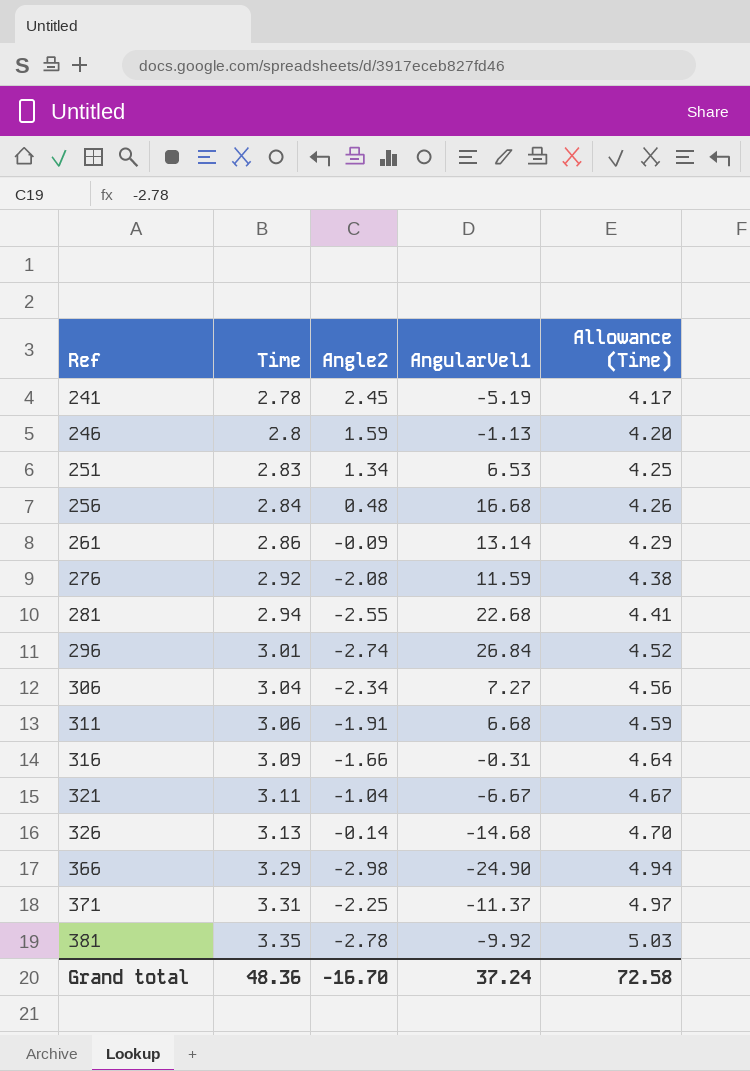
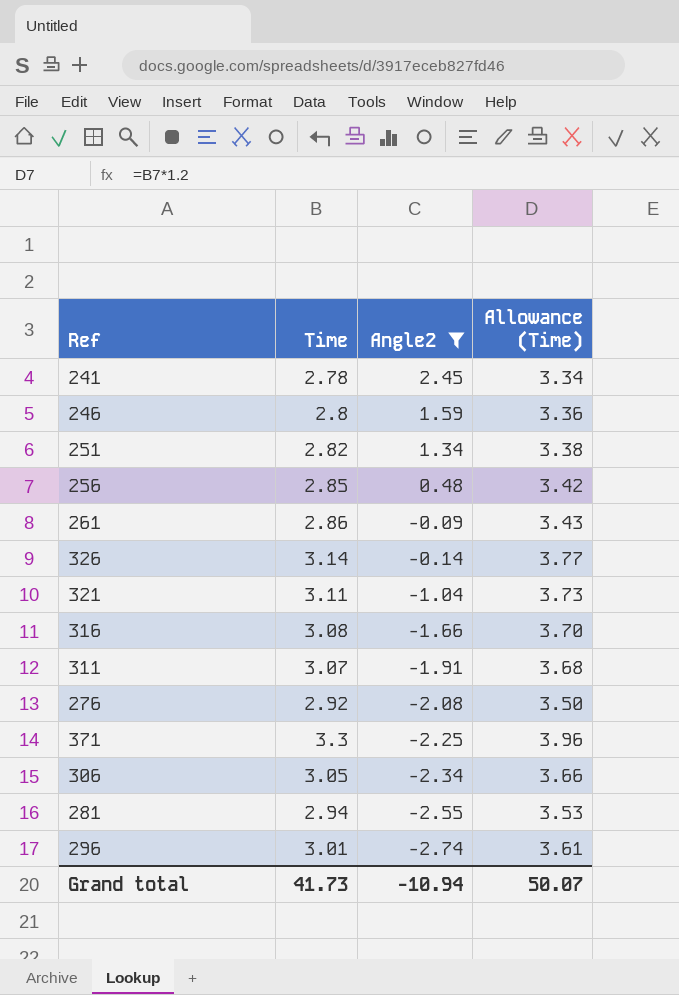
filter: none -> Angle2 >= -2.74
row order: Ref ascending -> Angle2 descending
column AngularVel1 | position: 4 -> none
column Allowance (Time) | formula: [Time] * 1.5 -> [Time] * 1.2
251 | Time: 2.83 -> 2.82
256 | Time: 2.84 -> 2.85
326 | Time: 3.13 -> 3.14
316 | Time: 3.09 -> 3.08
311 | Time: 3.06 -> 3.07
371 | Time: 3.31 -> 3.3
306 | Time: 3.04 -> 3.05
Grand total | Time: 48.36 -> 41.73
Grand total | Angle2: -16.70 -> -10.94
Grand total | Allowance (Time): 72.58 -> 50.07

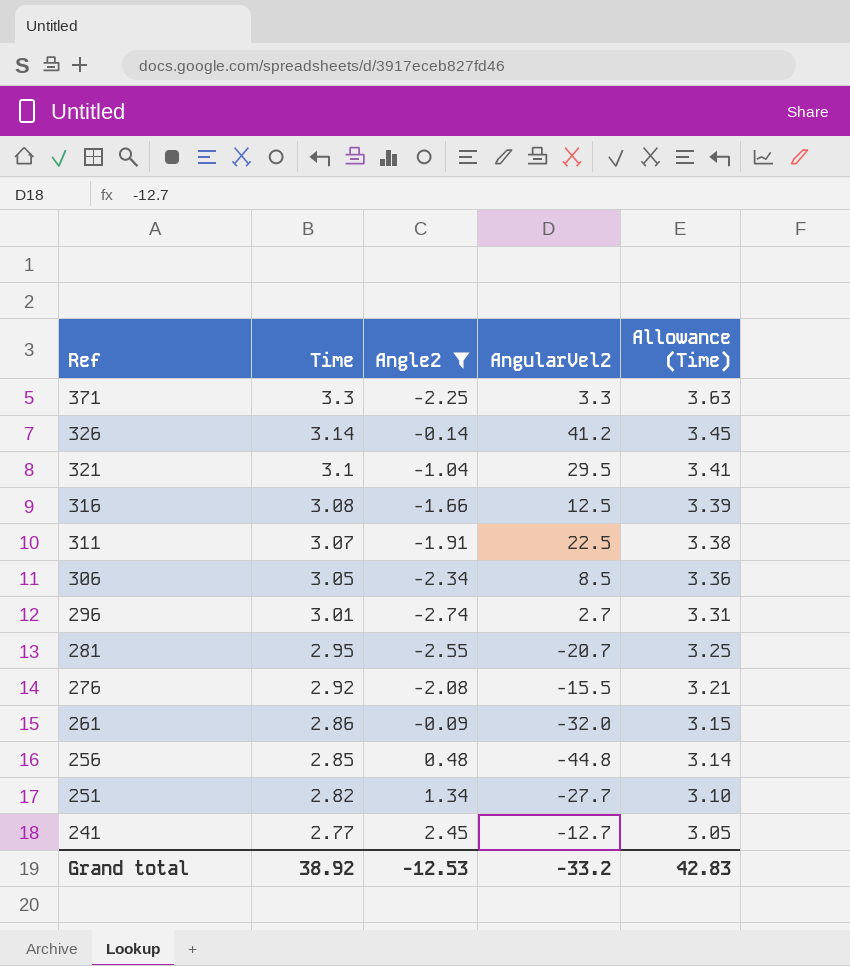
row order: Angle2 descending -> Ref descending
column AngularVel2 | position: none -> 4
column Allowance (Time) | formula: [Time] * 1.2 -> [Time] * 1.1
row 246: 2.8 | 1.59 | 3.36 -> none
321 | Time: 3.11 -> 3.1
281 | Time: 2.94 -> 2.95
241 | Time: 2.78 -> 2.77
Grand total | Time: 41.73 -> 38.92
Grand total | Angle2: -10.94 -> -12.53
Grand total | Allowance (Time): 50.07 -> 42.83

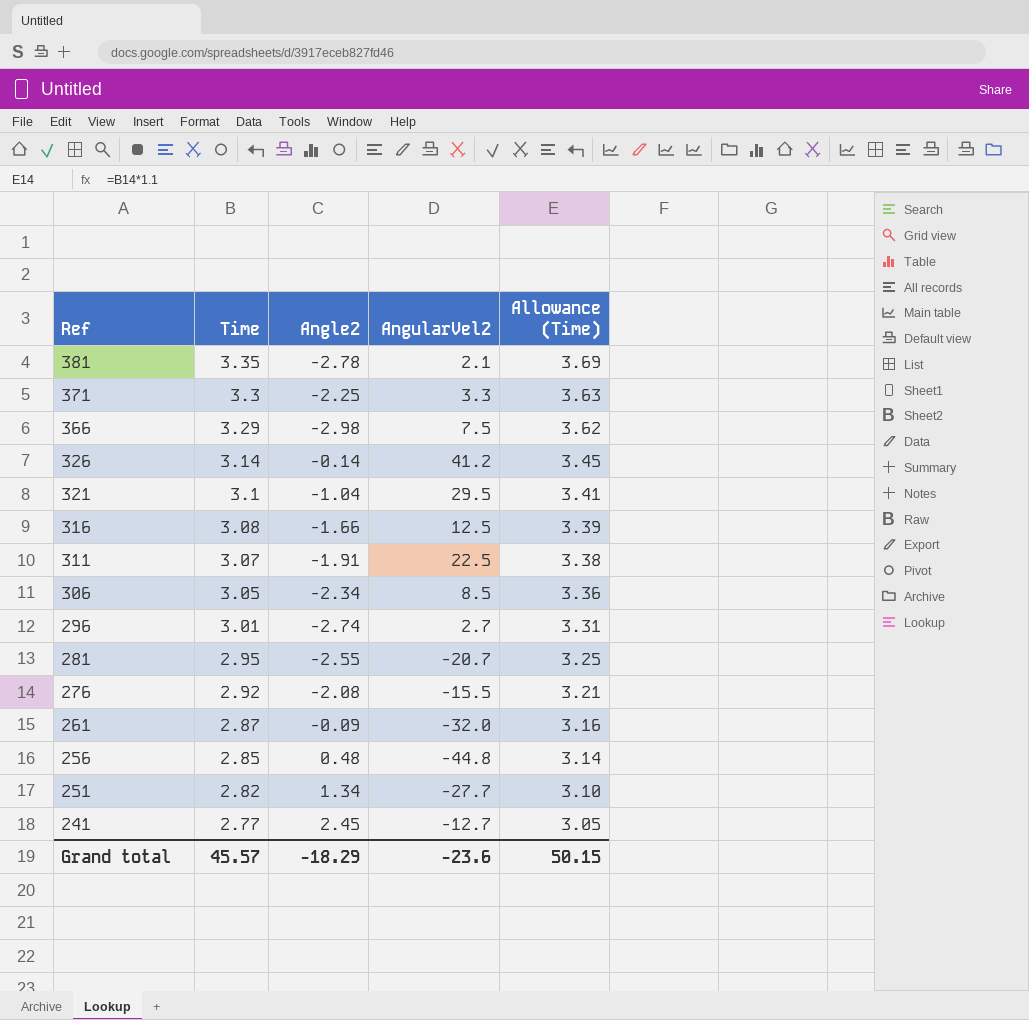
filter: Angle2 >= -2.74 -> none
261 | Time: 2.86 -> 2.87
261 | Allowance (Time): 3.15 -> 3.16
Grand total | Time: 38.92 -> 45.57
Grand total | Angle2: -12.53 -> -18.29
Grand total | AngularVel2: -33.2 -> -23.6
Grand total | Allowance (Time): 42.83 -> 50.15

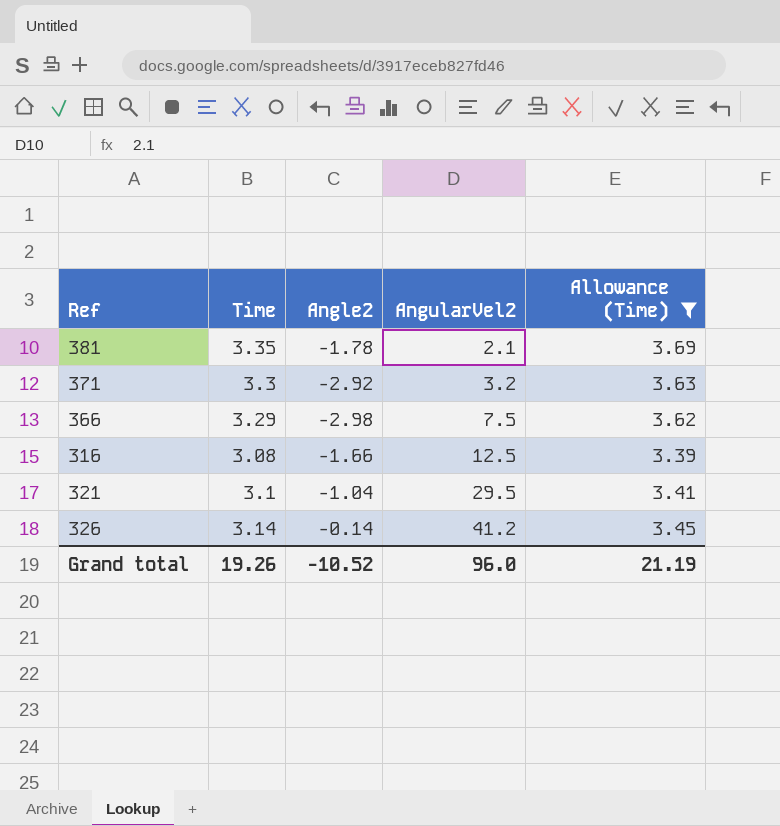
filter: none -> Allowance (Time) >= 3.39
row order: Ref descending -> AngularVel2 ascending
381 | Angle2: -2.78 -> -1.78
371 | Angle2: -2.25 -> -2.92
371 | AngularVel2: 3.3 -> 3.2
Grand total | Time: 45.57 -> 19.26
Grand total | Angle2: -18.29 -> -10.52
Grand total | AngularVel2: -23.6 -> 96.0
Grand total | Allowance (Time): 50.15 -> 21.19

